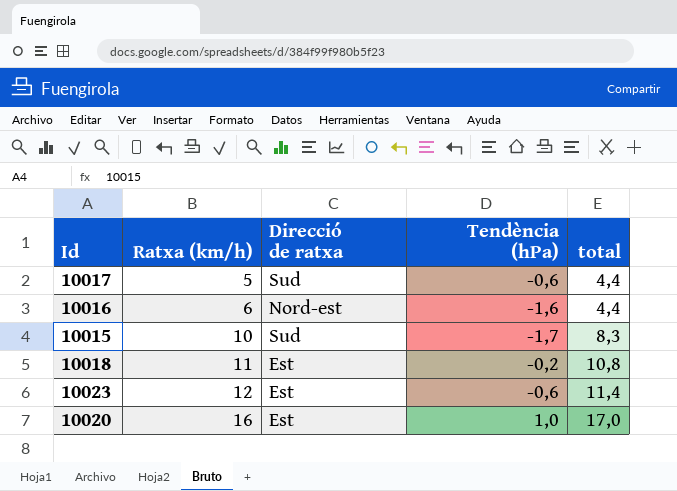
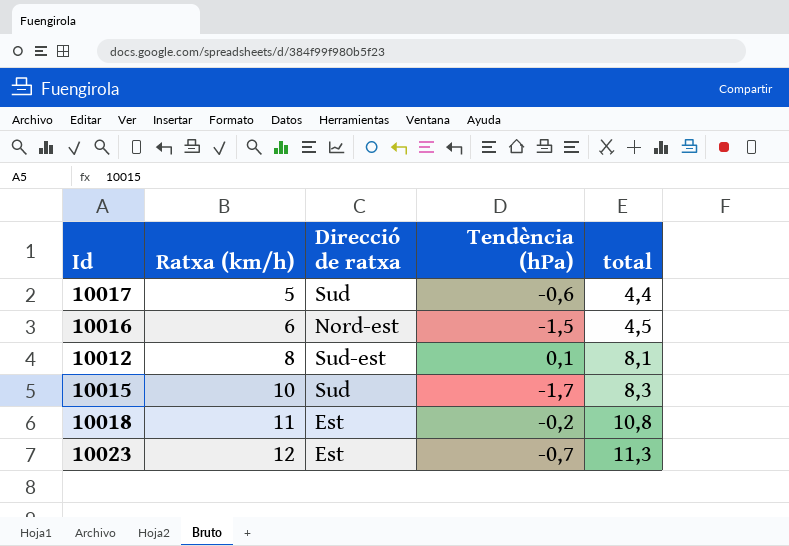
row 10020: 16 | Est | 1,0 | 17,0 -> none
10016 | Tendència (hPa): -1,6 -> -1,5
10016 | total: 4,4 -> 4,5
row 10012: none -> 8 | Sud-est | 0,1 | 8,1
10023 | Tendència (hPa): -0,6 -> -0,7
10023 | total: 11,4 -> 11,3

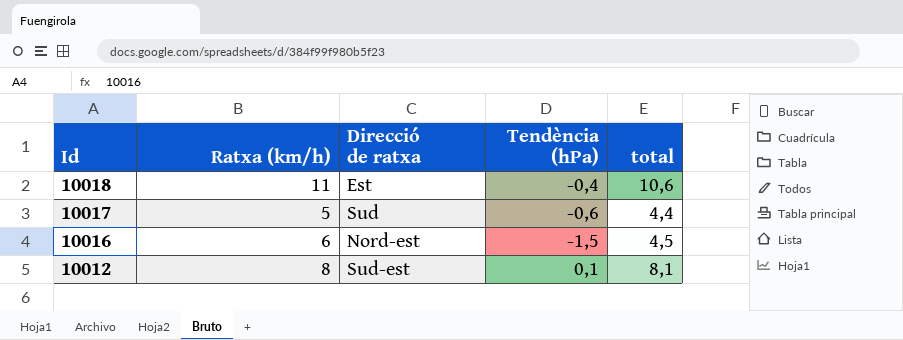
row order: Ratxa (km/h) ascending -> Id descending
row 10015: 10 | Sud | -1,7 | 8,3 -> none
row 10023: 12 | Est | -0,7 | 11,3 -> none
10018 | Tendència (hPa): -0,2 -> -0,4
10018 | total: 10,8 -> 10,6

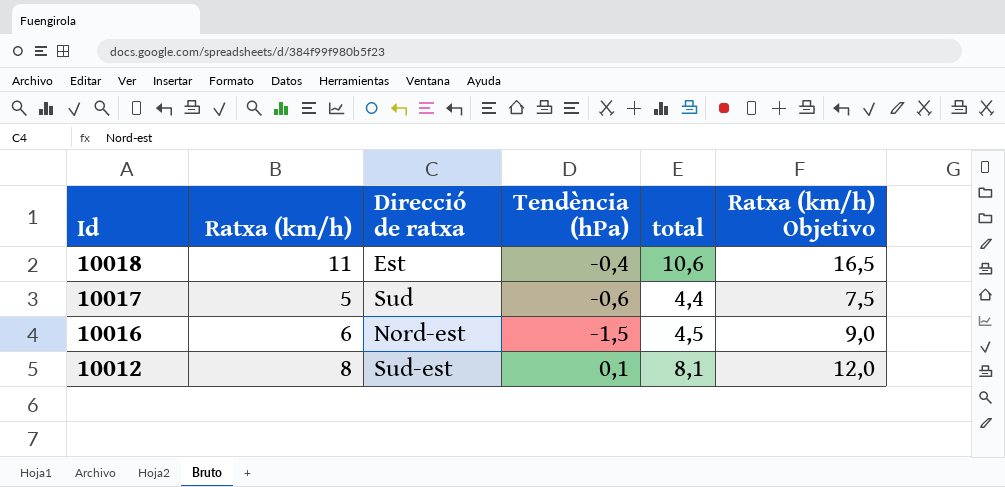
column Ratxa (km/h) Objetivo | formula: none -> [Ratxa (km/h)] * 1,5

